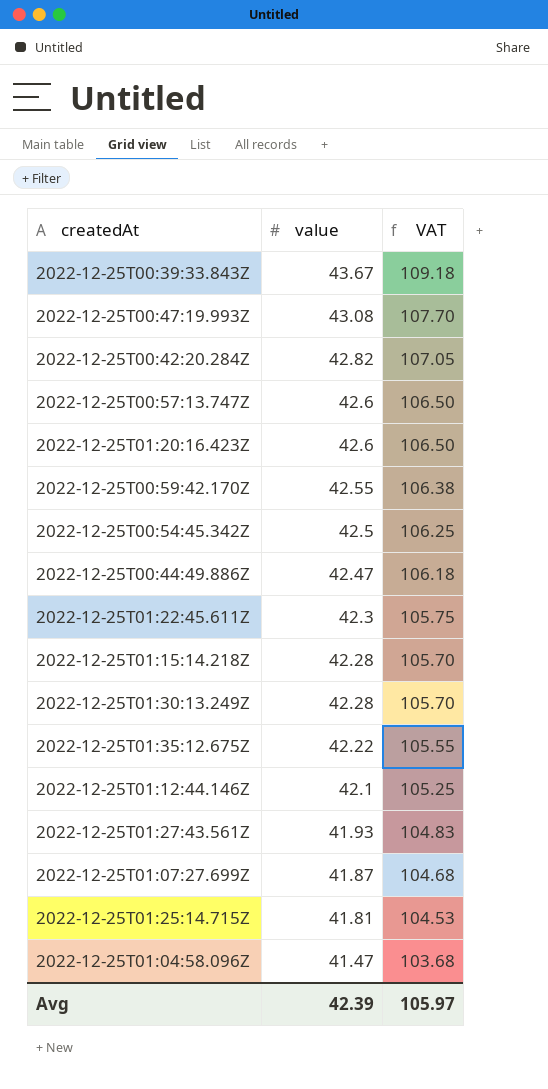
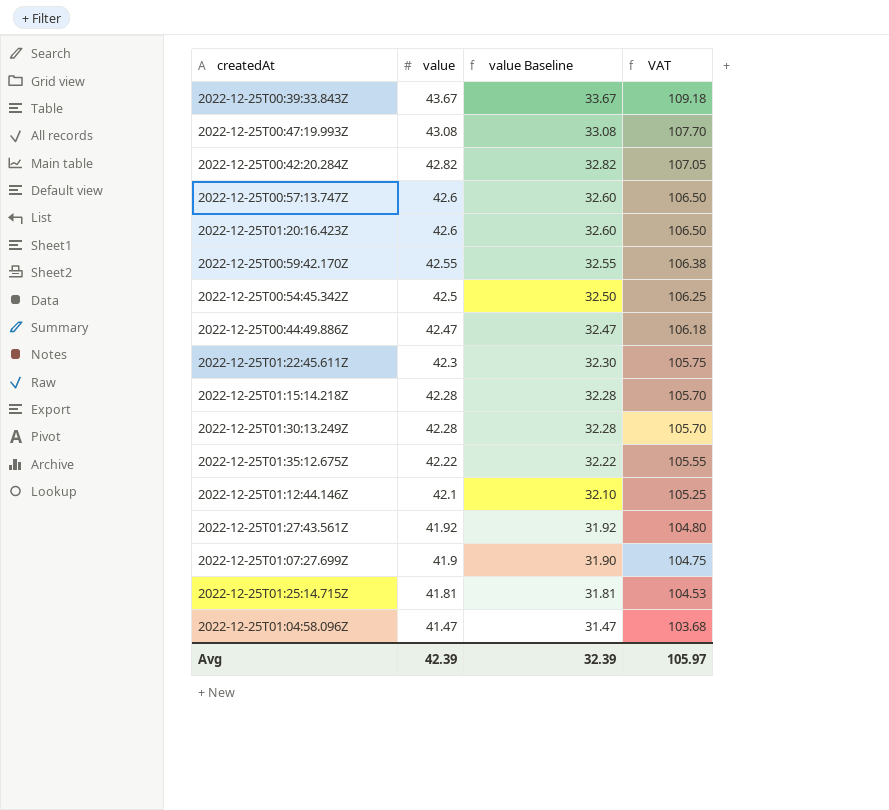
column value Baseline | formula: none -> [value] - 10
2022-12-25T01:27:43.561Z | value: 41.93 -> 41.92
2022-12-25T01:27:43.561Z | VAT: 104.83 -> 104.80
2022-12-25T01:07:27.699Z | value: 41.87 -> 41.9
2022-12-25T01:07:27.699Z | VAT: 104.68 -> 104.75

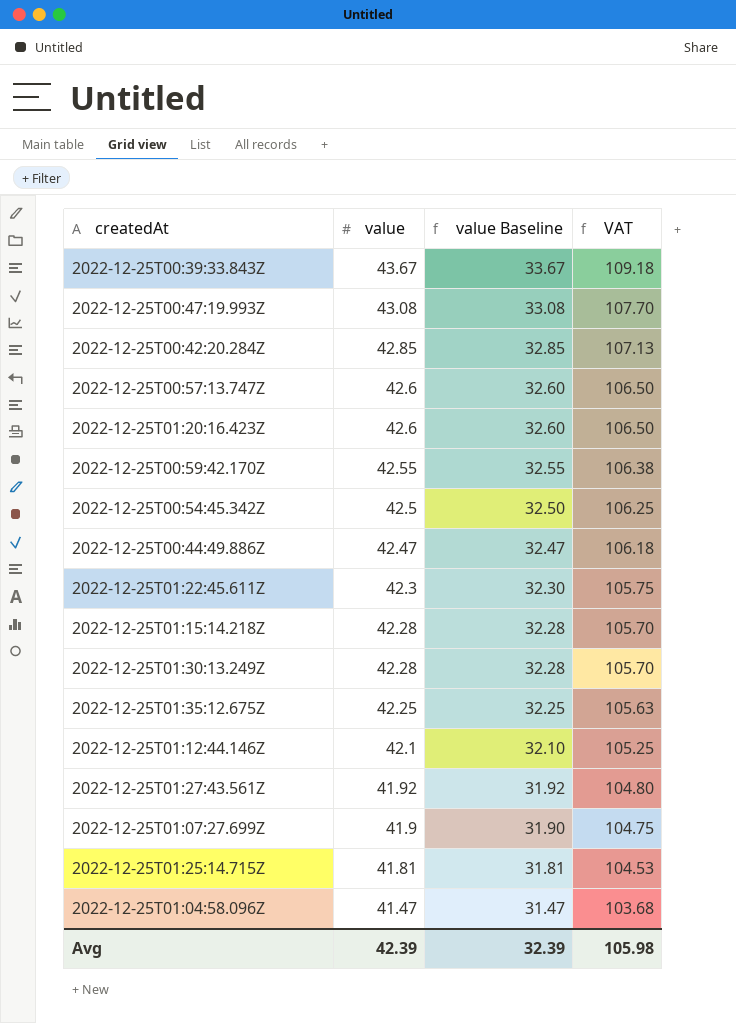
2022-12-25T00:42:20.284Z | value: 42.82 -> 42.85
2022-12-25T00:42:20.284Z | value Baseline: 32.82 -> 32.85
2022-12-25T00:42:20.284Z | VAT: 107.05 -> 107.13
2022-12-25T01:35:12.675Z | value: 42.22 -> 42.25
2022-12-25T01:35:12.675Z | value Baseline: 32.22 -> 32.25
2022-12-25T01:35:12.675Z | VAT: 105.55 -> 105.63
Avg | VAT: 105.97 -> 105.98

